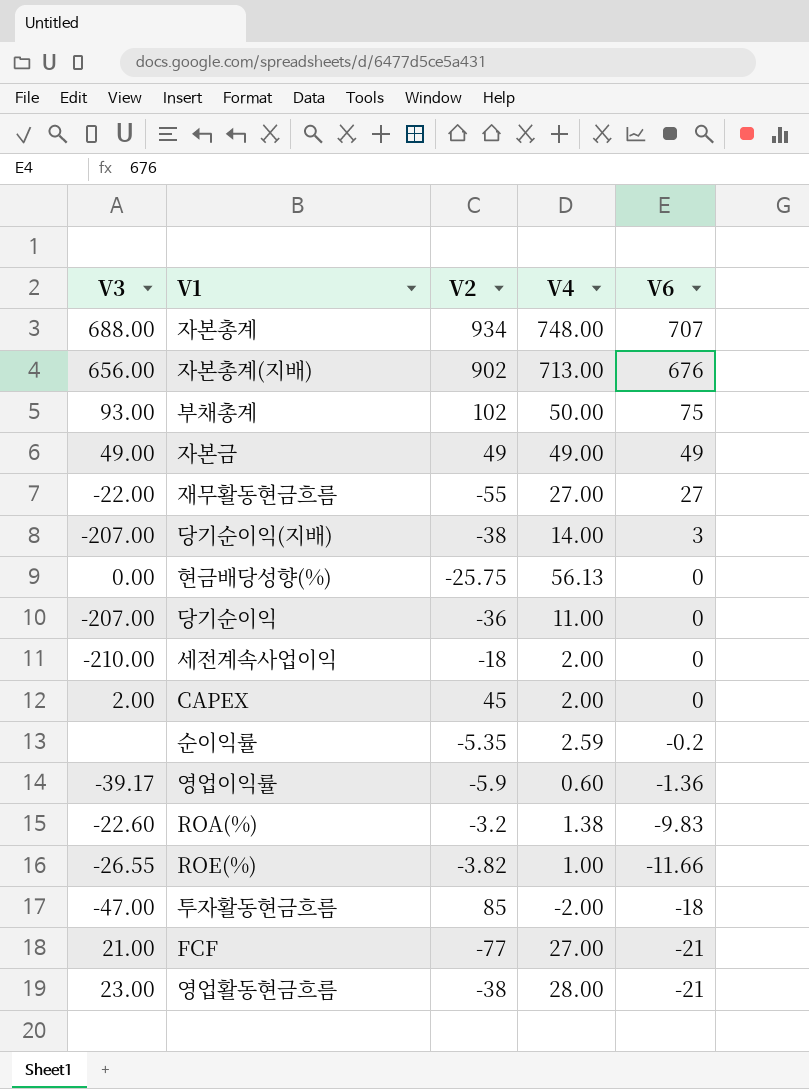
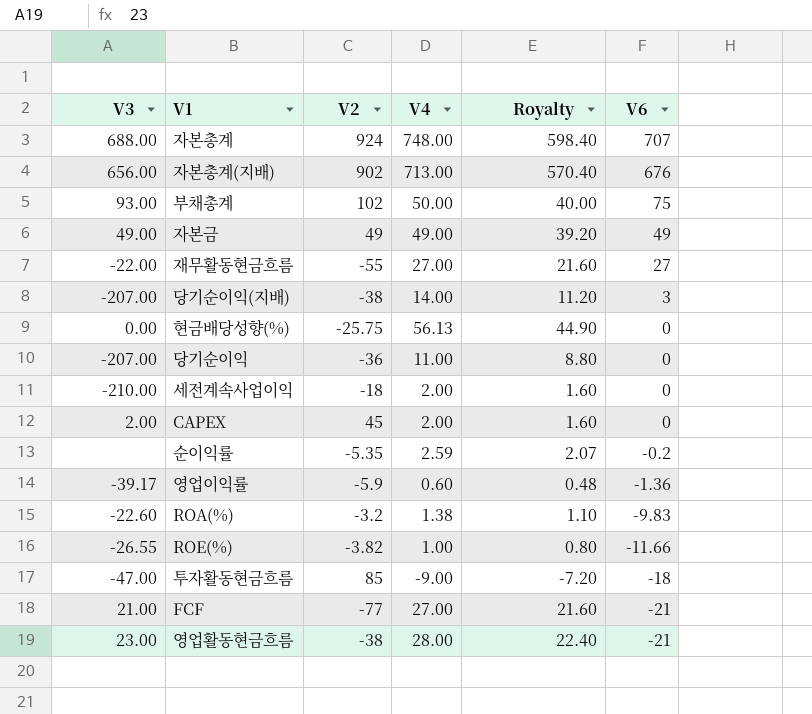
column Royalty | formula: none -> [V4] * 0.8
자본총계 | V2: 934 -> 924
투자활동현금흐름 | V4: -2.00 -> -9.00

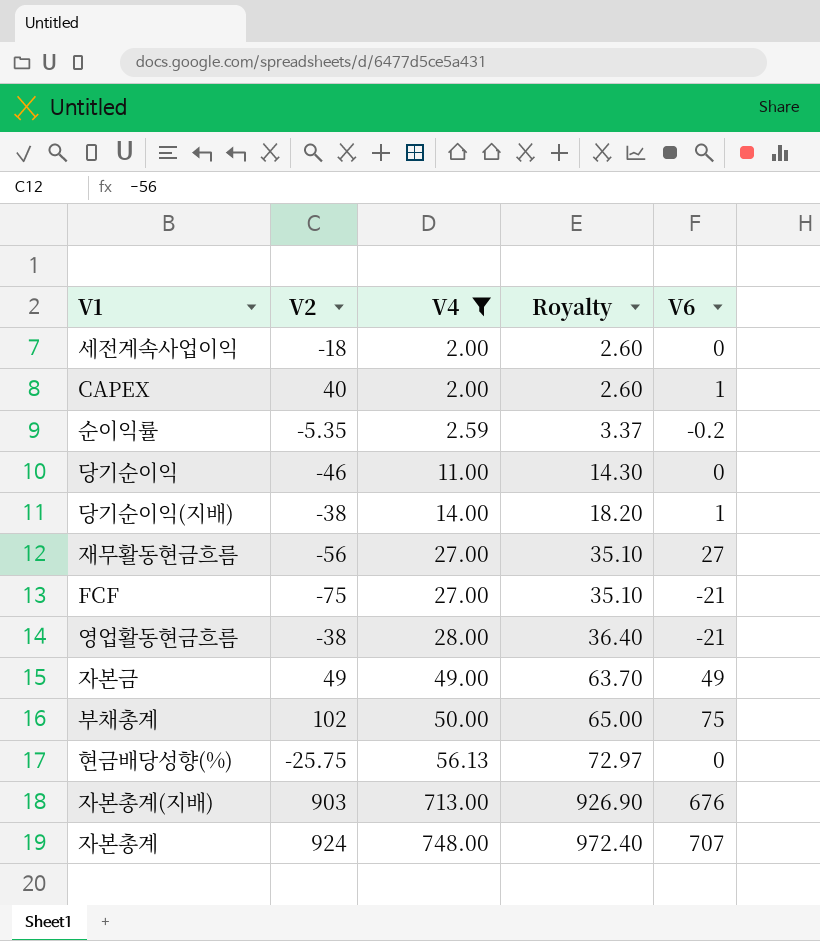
filter: none -> V4 >= 2.00
row order: V6 descending -> V4 ascending
column V3 | position: 1 -> none
column Royalty | formula: [V4] * 0.8 -> [V4] * 1.3
CAPEX | V2: 45 -> 40
CAPEX | V6: 0 -> 1
당기순이익 | V2: -36 -> -46
당기순이익(지배) | V6: 3 -> 1
재무활동현금흐름 | V2: -55 -> -56
FCF | V2: -77 -> -75
자본총계(지배) | V2: 902 -> 903

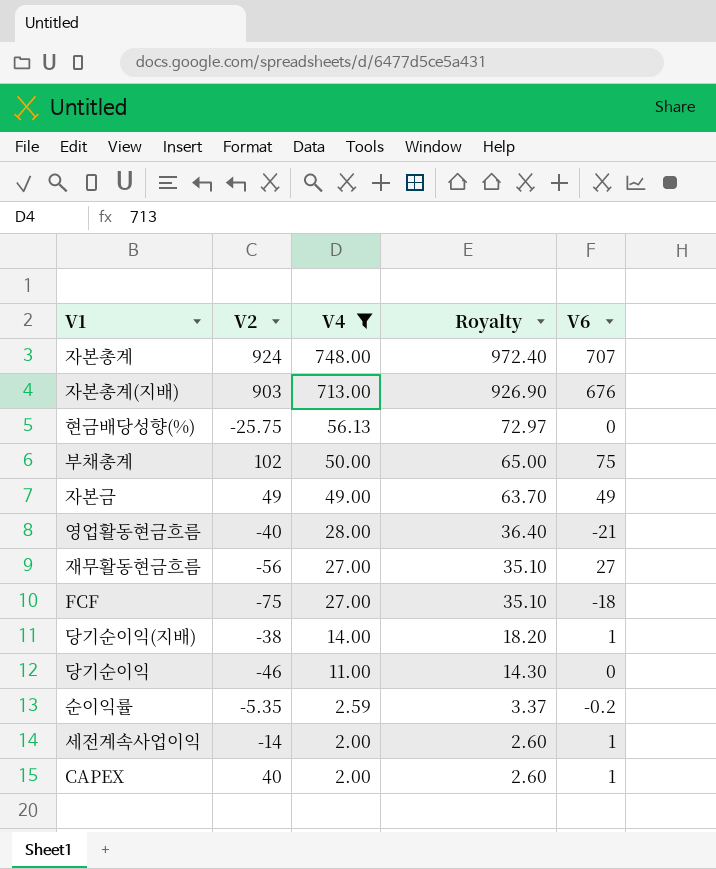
row order: V4 ascending -> V4 descending
영업활동현금흐름 | V2: -38 -> -40
FCF | V6: -21 -> -18
세전계속사업이익 | V2: -18 -> -14
세전계속사업이익 | V6: 0 -> 1

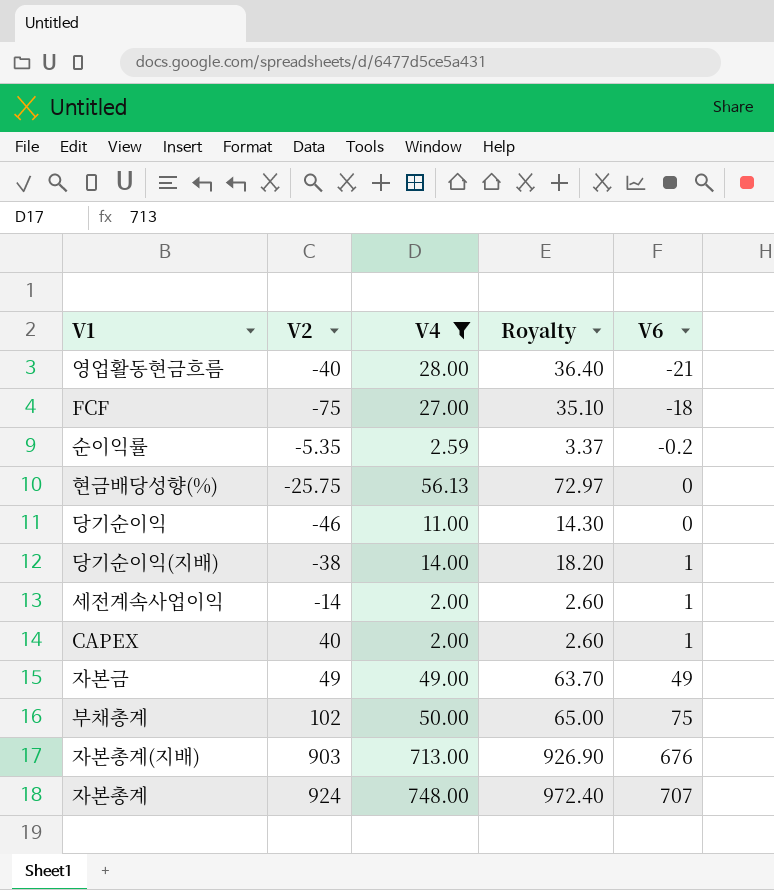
row order: V4 descending -> V6 ascending
row 재무활동현금흐름: -56 | 27.00 | 35.10 | 27 -> none

